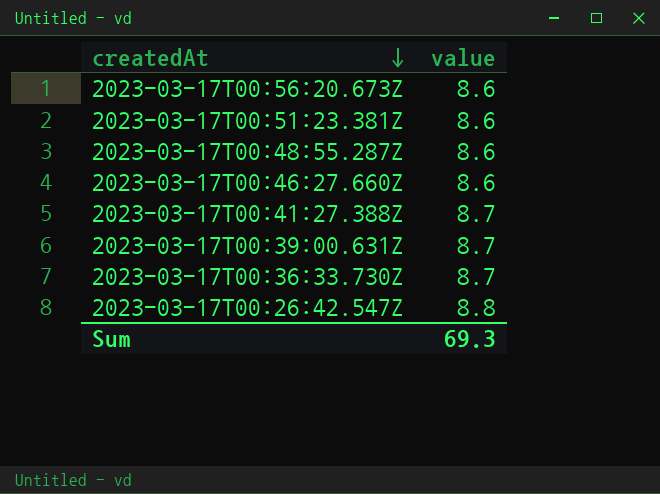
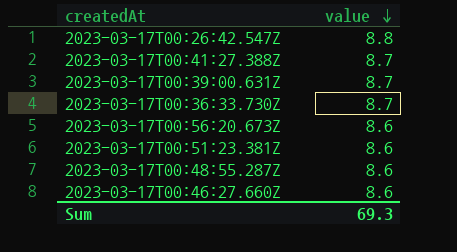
row order: createdAt descending -> value descending

